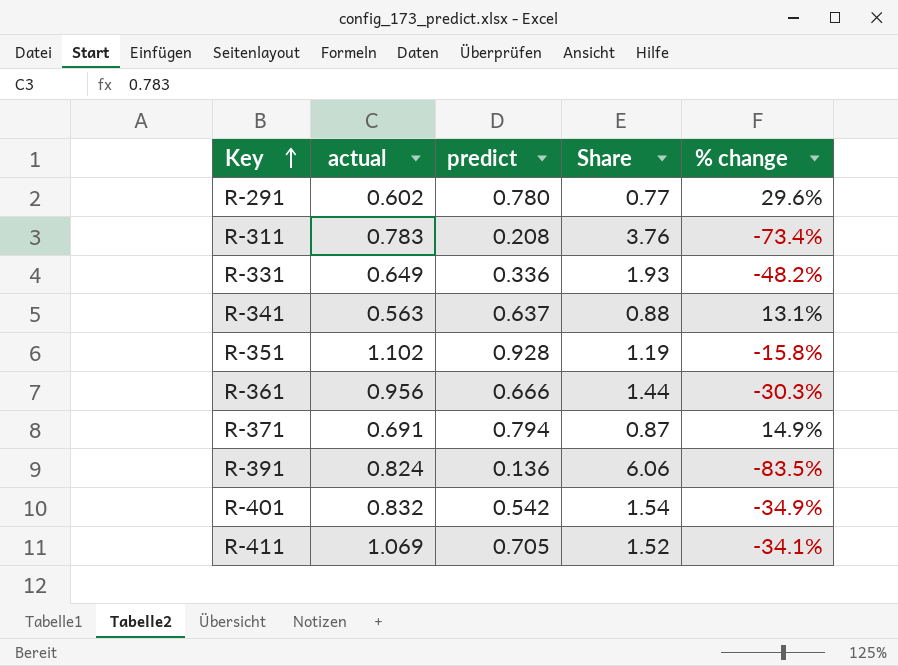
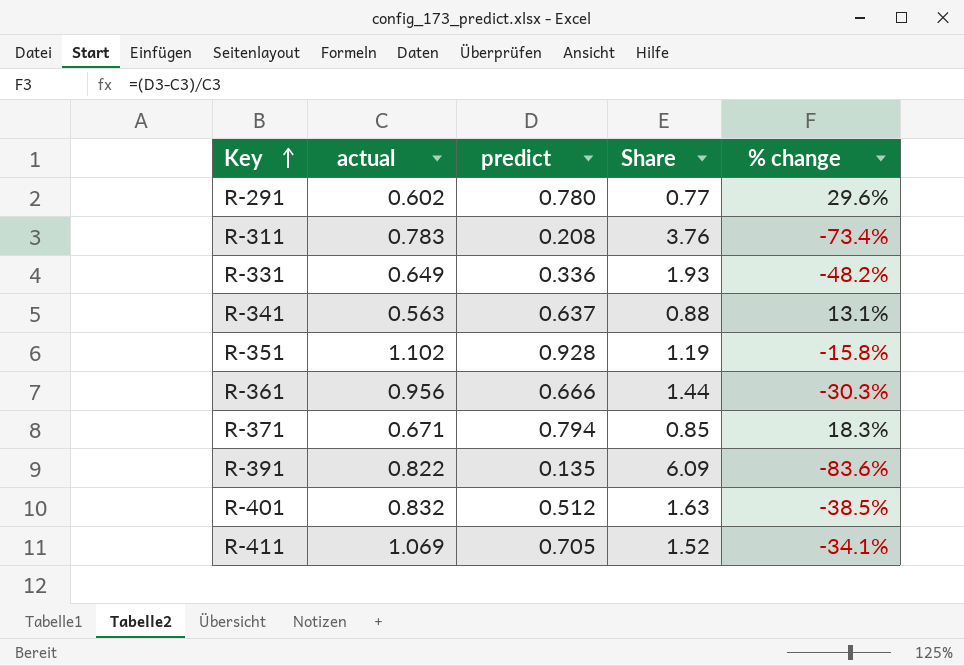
R-371 | actual: 0.691 -> 0.671
R-371 | Share: 0.87 -> 0.85
R-371 | % change: 14.9% -> 18.3%
R-391 | actual: 0.824 -> 0.822
R-391 | predict: 0.136 -> 0.135
R-391 | Share: 6.06 -> 6.09
R-391 | % change: -83.5% -> -83.6%
R-401 | predict: 0.542 -> 0.512
R-401 | Share: 1.54 -> 1.63
R-401 | % change: -34.9% -> -38.5%

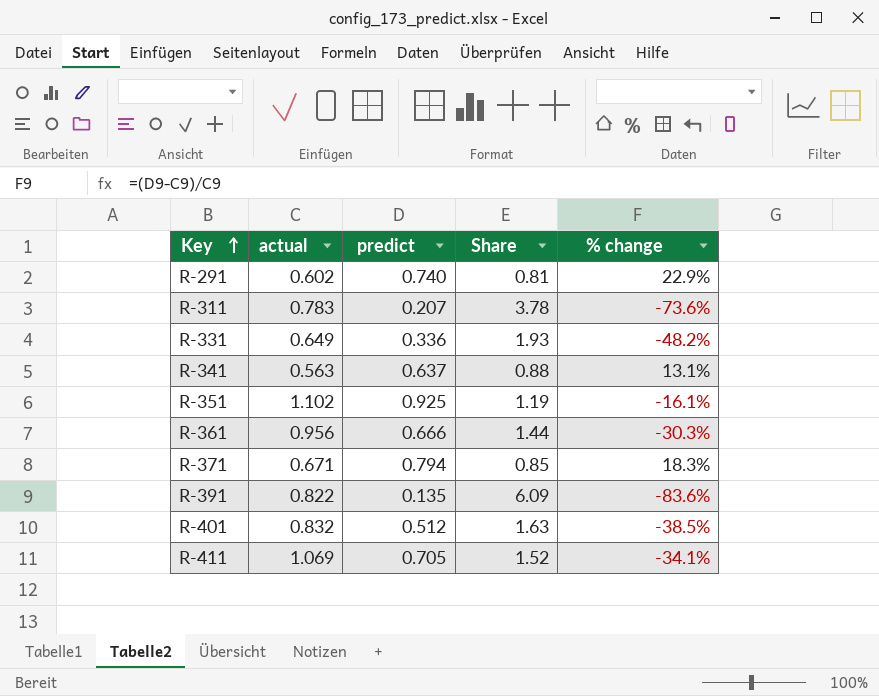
R-291 | predict: 0.780 -> 0.740
R-291 | Share: 0.77 -> 0.81
R-291 | % change: 29.6% -> 22.9%
R-311 | predict: 0.208 -> 0.207
R-311 | Share: 3.76 -> 3.78
R-311 | % change: -73.4% -> -73.6%
R-351 | predict: 0.928 -> 0.925
R-351 | % change: -15.8% -> -16.1%

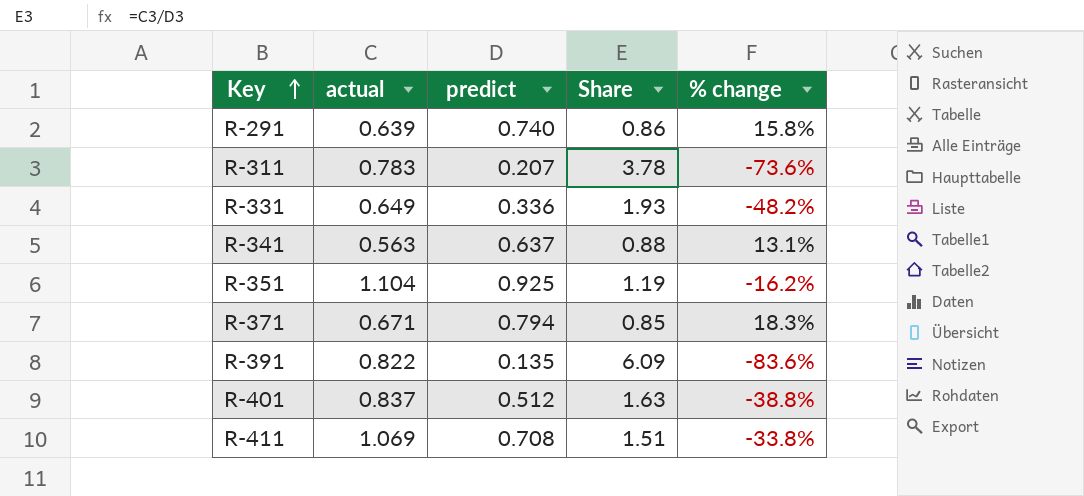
row R-361: 0.956 | 0.666 | 1.44 | -30.3% -> none
R-291 | actual: 0.602 -> 0.639
R-291 | Share: 0.81 -> 0.86
R-291 | % change: 22.9% -> 15.8%
R-351 | actual: 1.102 -> 1.104
R-351 | % change: -16.1% -> -16.2%
R-401 | actual: 0.832 -> 0.837
R-401 | % change: -38.5% -> -38.8%
R-411 | predict: 0.705 -> 0.708
R-411 | Share: 1.52 -> 1.51
R-411 | % change: -34.1% -> -33.8%

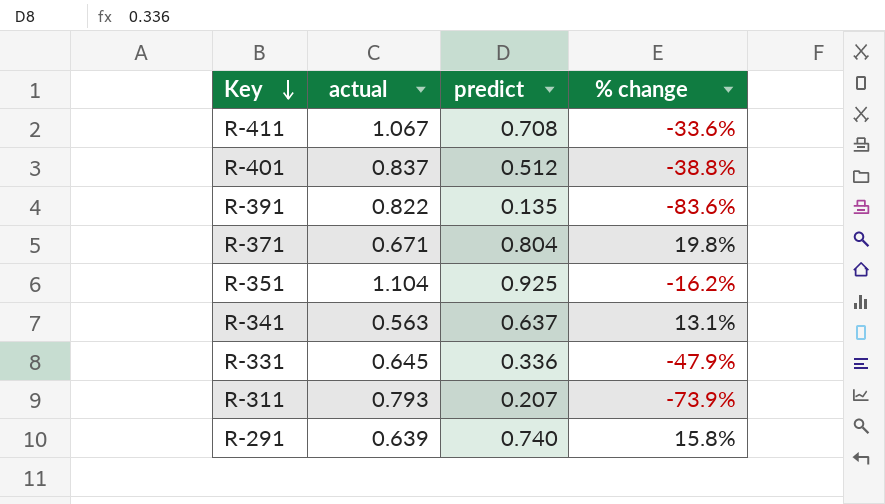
row order: Key ascending -> Key descending
column Share | formula: [actual] / [predict] -> none
R-411 | actual: 1.069 -> 1.067
R-411 | % change: -33.8% -> -33.6%
R-371 | predict: 0.794 -> 0.804
R-371 | % change: 18.3% -> 19.8%
R-331 | actual: 0.649 -> 0.645
R-331 | % change: -48.2% -> -47.9%
R-311 | actual: 0.783 -> 0.793
R-311 | % change: -73.6% -> -73.9%

